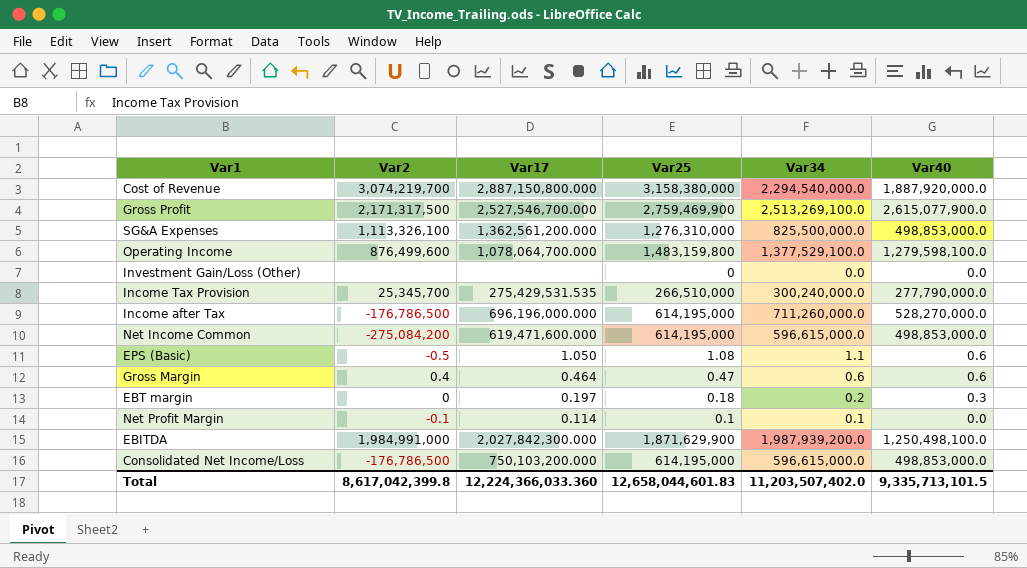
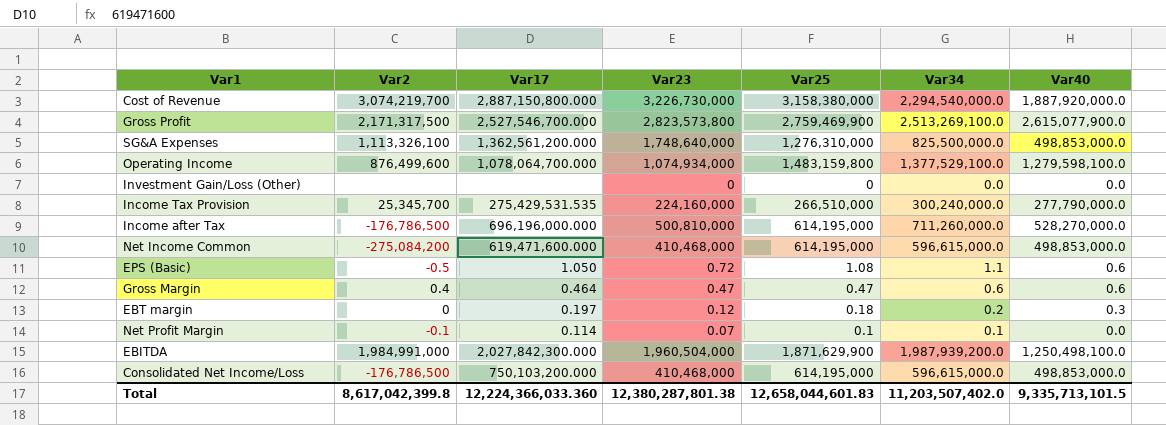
column Var23 | position: none -> 4

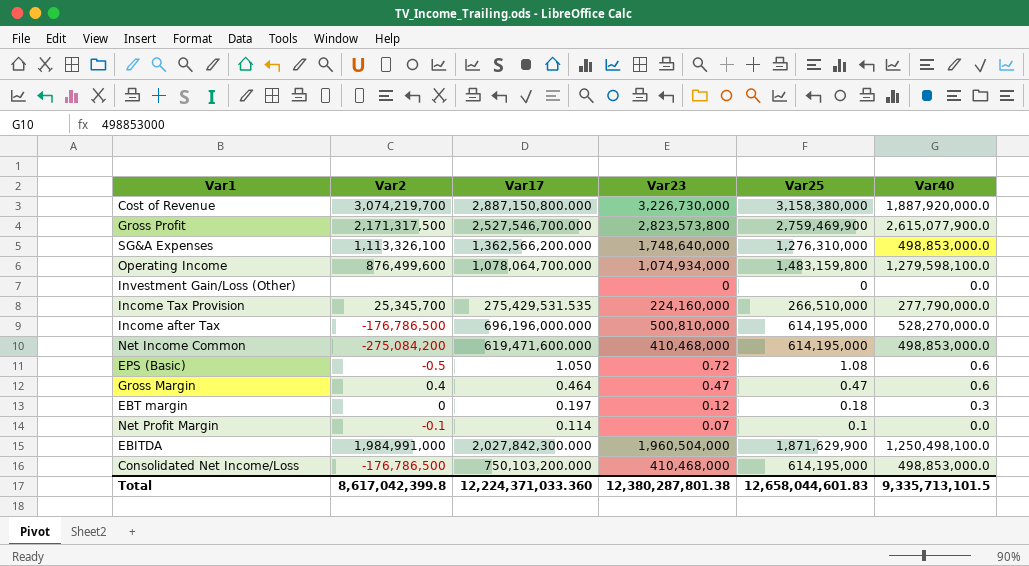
column Var34 | position: 6 -> none
SG&A Expenses | Var17: 1,362,561,200.000 -> 1,362,566,200.000
Total | Var17: 12,224,366,033.360 -> 12,224,371,033.360

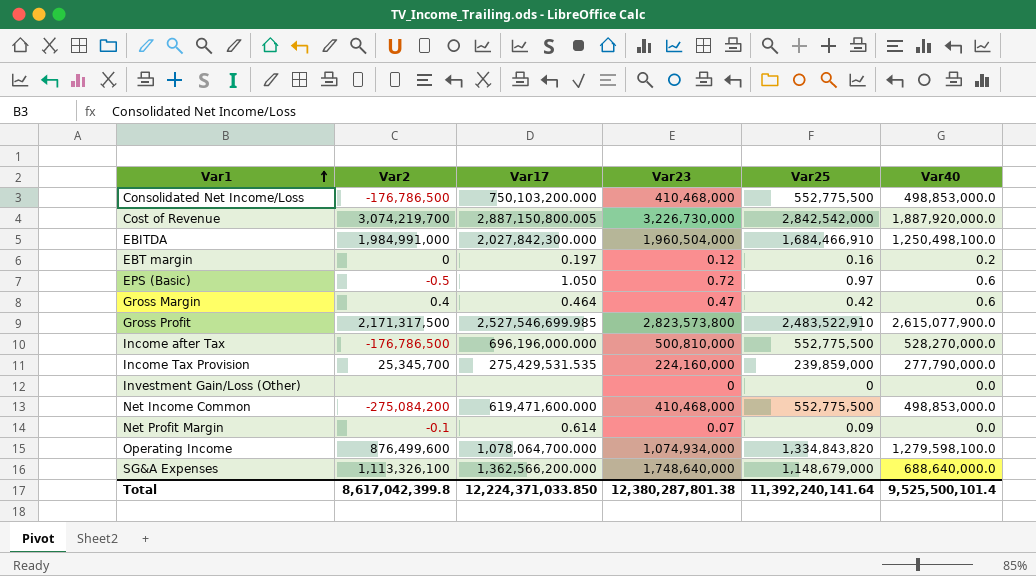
row order: none -> Var1 ascending
Consolidated Net Income/Loss | Var25: 614,195,000 -> 552,775,500
Cost of Revenue | Var17: 2,887,150,800.000 -> 2,887,150,800.005
Cost of Revenue | Var25: 3,158,380,000 -> 2,842,542,000
EBITDA | Var25: 1,871,629,900 -> 1,684,466,910
EBT margin | Var25: 0.18 -> 0.16
EBT margin | Var40: 0.3 -> 0.2
EPS (Basic) | Var25: 1.08 -> 0.97
Gross Margin | Var25: 0.47 -> 0.42
Gross Profit | Var17: 2,527,546,700.000 -> 2,527,546,699.985
Gross Profit | Var25: 2,759,469,900 -> 2,483,522,910
Income after Tax | Var25: 614,195,000 -> 552,775,500
Income Tax Provision | Var25: 266,510,000 -> 239,859,000
Net Income Common | Var25: 614,195,000 -> 552,775,500
Net Profit Margin | Var17: 0.114 -> 0.614
Net Profit Margin | Var25: 0.1 -> 0.09
Operating Income | Var25: 1,483,159,800 -> 1,334,843,820
SG&A Expenses | Var25: 1,276,310,000 -> 1,148,679,000
SG&A Expenses | Var40: 498,853,000.0 -> 688,640,000.0
Total | Var17: 12,224,371,033.360 -> 12,224,371,033.850
Total | Var25: 12,658,044,601.83 -> 11,392,240,141.64
Total | Var40: 9,335,713,101.5 -> 9,525,500,101.4

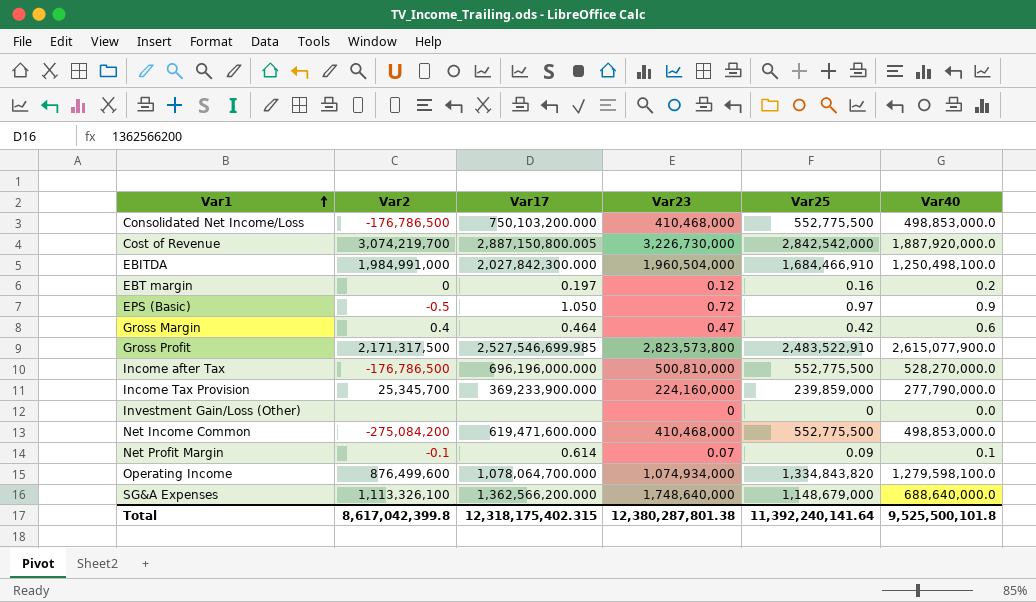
EPS (Basic) | Var40: 0.6 -> 0.9
Income Tax Provision | Var17: 275,429,531.535 -> 369,233,900.000
Net Profit Margin | Var40: 0.0 -> 0.1
Total | Var17: 12,224,371,033.850 -> 12,318,175,402.315
Total | Var40: 9,525,500,101.4 -> 9,525,500,101.8

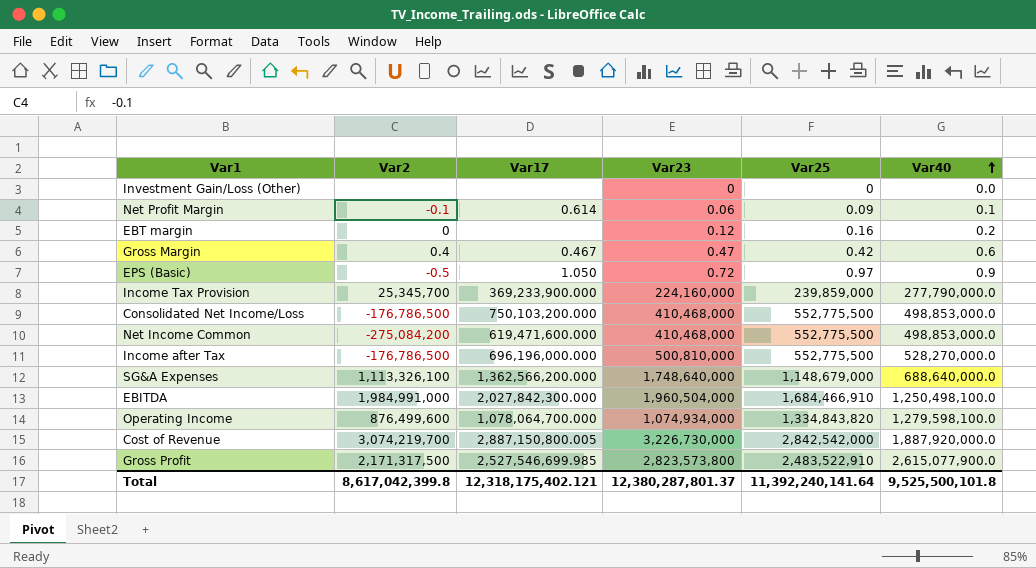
row order: Var1 ascending -> Var40 ascending
Net Profit Margin | Var23: 0.07 -> 0.06
EBT margin | Var17: 0.197 -> none
Gross Margin | Var17: 0.464 -> 0.467
Total | Var17: 12,318,175,402.315 -> 12,318,175,402.121
Total | Var23: 12,380,287,801.38 -> 12,380,287,801.37

